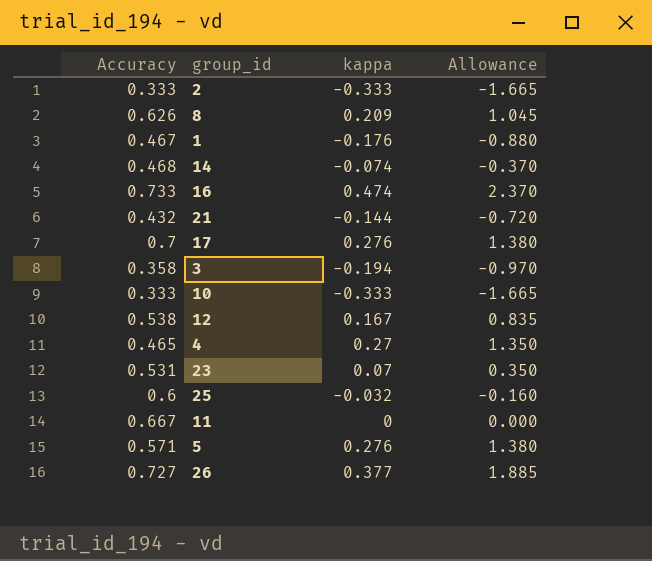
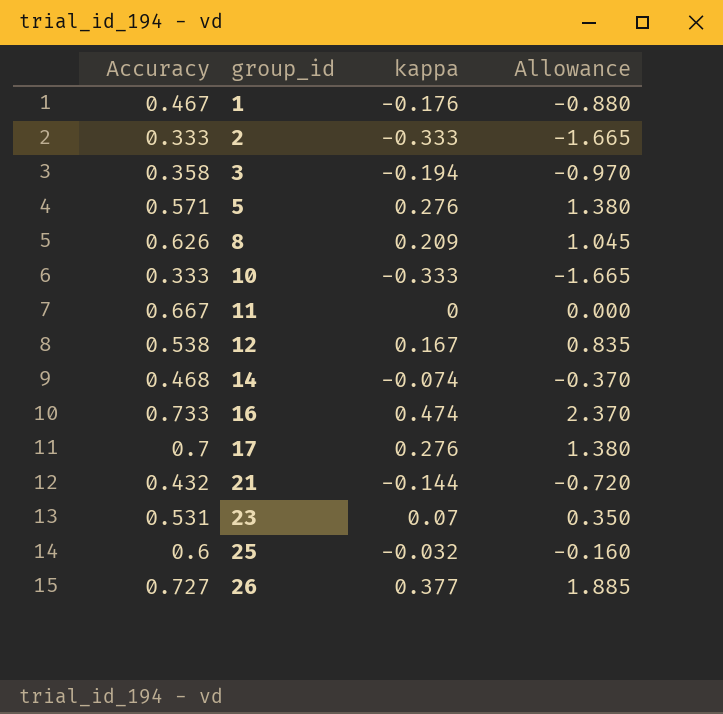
row order: none -> group_id ascending
row 4: 0.465 | 0.27 | 1.350 -> none

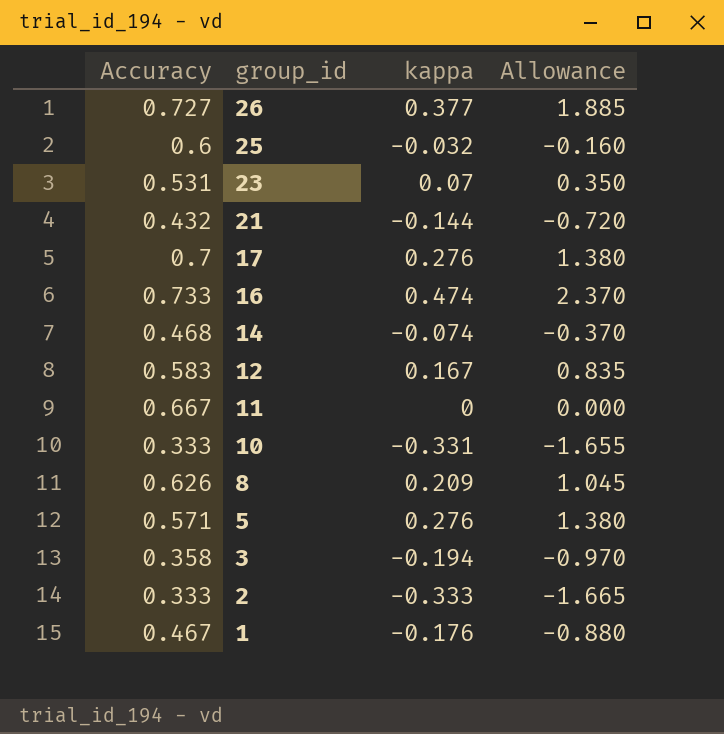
row order: group_id ascending -> group_id descending
12 | Accuracy: 0.538 -> 0.583
10 | kappa: -0.333 -> -0.331
10 | Allowance: -1.665 -> -1.655

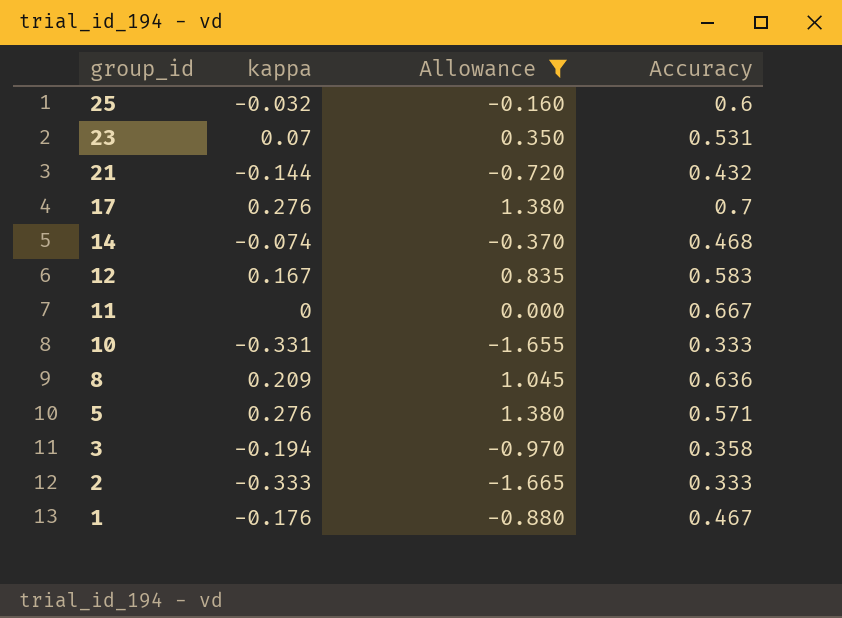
filter: none -> Allowance <= 1.380
column Accuracy | position: 1 -> 4
8 | Accuracy: 0.626 -> 0.636

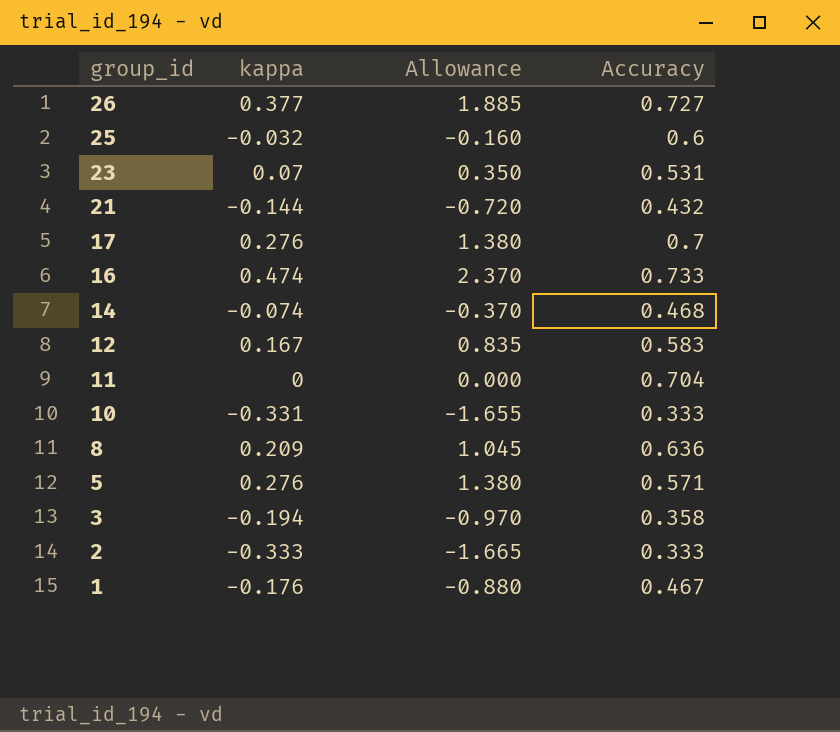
filter: Allowance <= 1.380 -> none
11 | Accuracy: 0.667 -> 0.704

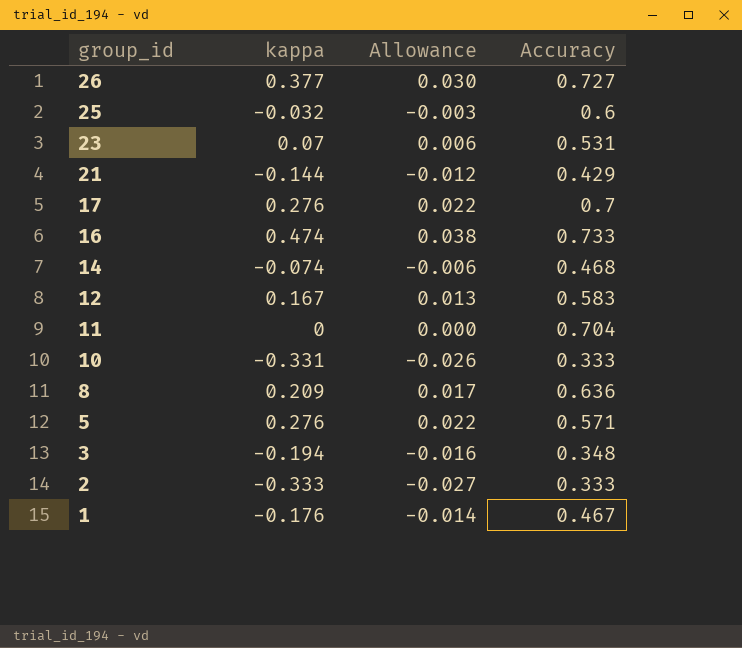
column Allowance | formula: [kappa] * 5 -> [kappa] * 0.08
21 | Accuracy: 0.432 -> 0.429
3 | Accuracy: 0.358 -> 0.348

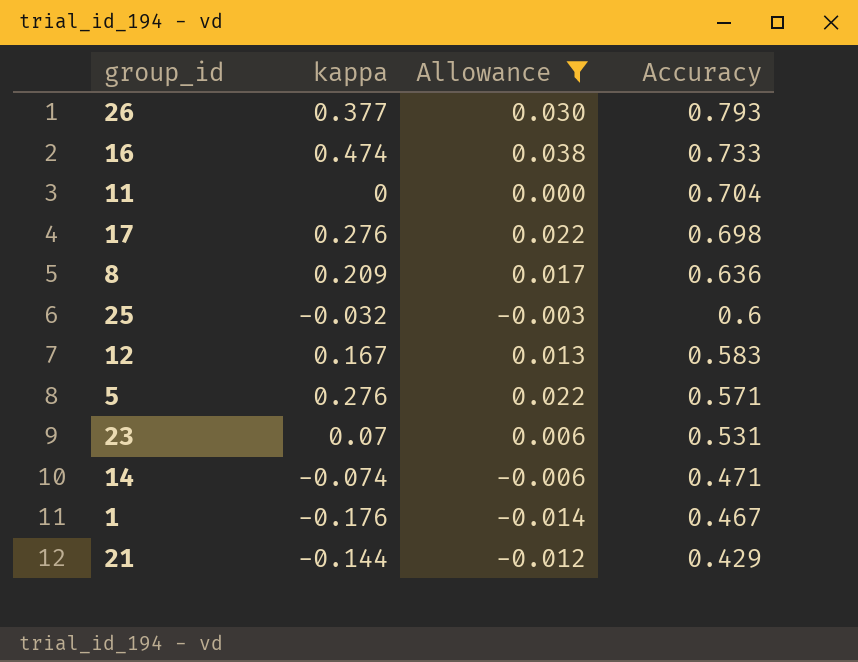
filter: none -> Allowance >= -0.014
row order: group_id descending -> Accuracy descending
26 | Accuracy: 0.727 -> 0.793
17 | Accuracy: 0.7 -> 0.698
14 | Accuracy: 0.468 -> 0.471

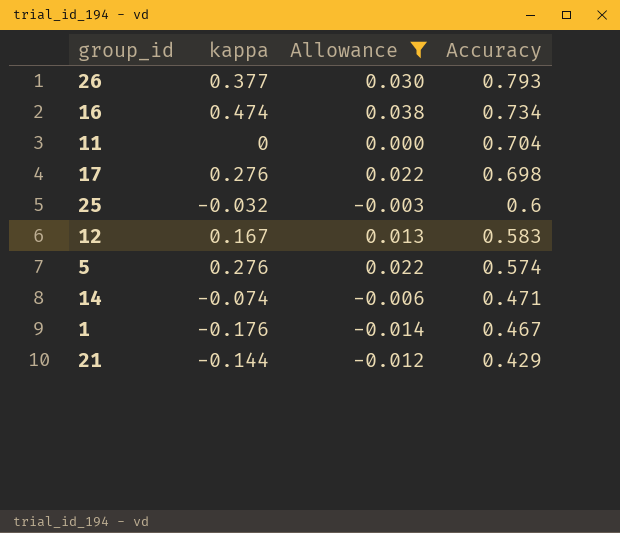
row 8: 0.209 | 0.017 | 0.636 -> none
row 23: 0.07 | 0.006 | 0.531 -> none
16 | Accuracy: 0.733 -> 0.734
5 | Accuracy: 0.571 -> 0.574

